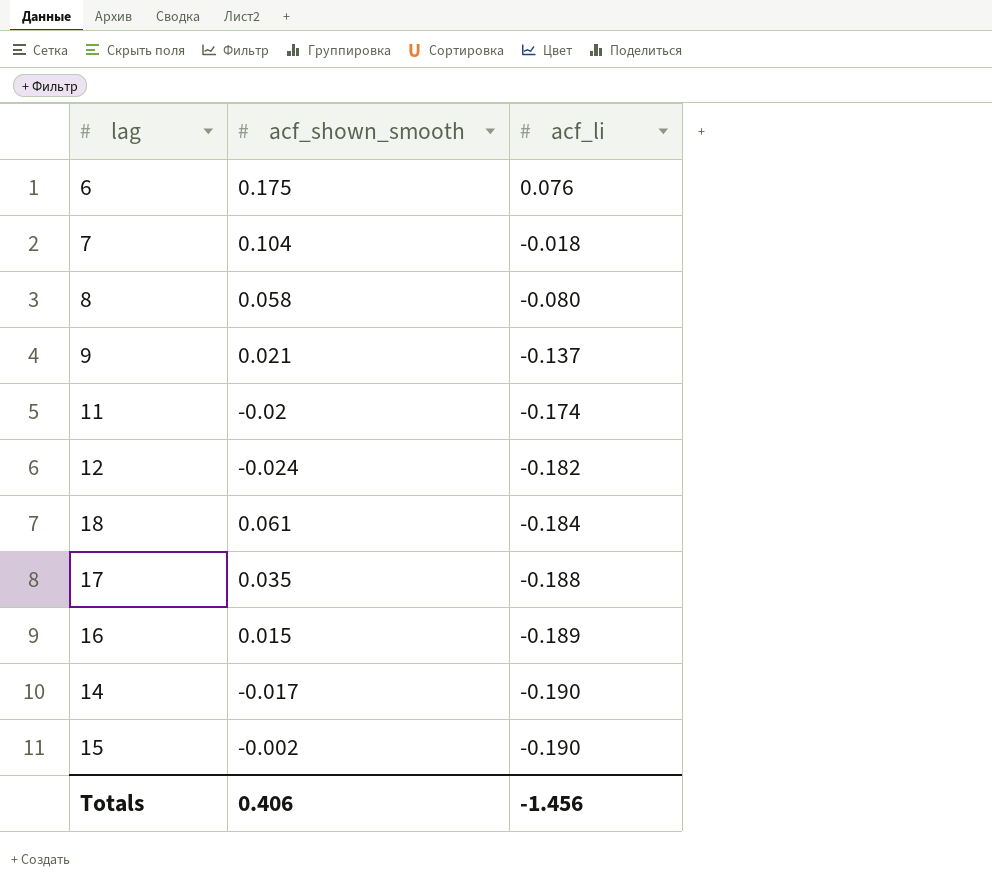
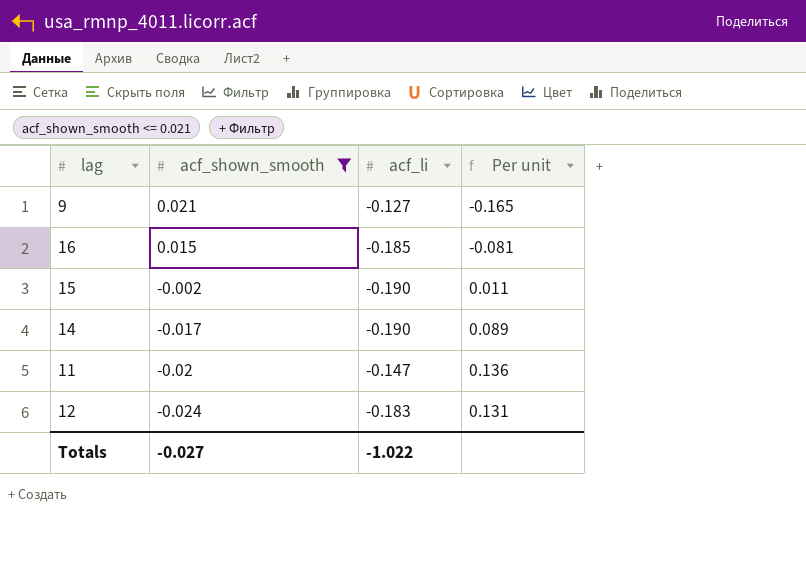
filter: none -> acf_shown_smooth <= 0.021
row order: acf_li descending -> acf_shown_smooth descending
column Per unit | formula: none -> [acf_shown_smooth] / [acf_li]
9 | acf_li: -0.137 -> -0.127
16 | acf_li: -0.189 -> -0.185
11 | acf_li: -0.174 -> -0.147
12 | acf_li: -0.182 -> -0.183
Totals | acf_shown_smooth: 0.406 -> -0.027
Totals | acf_li: -1.456 -> -1.022

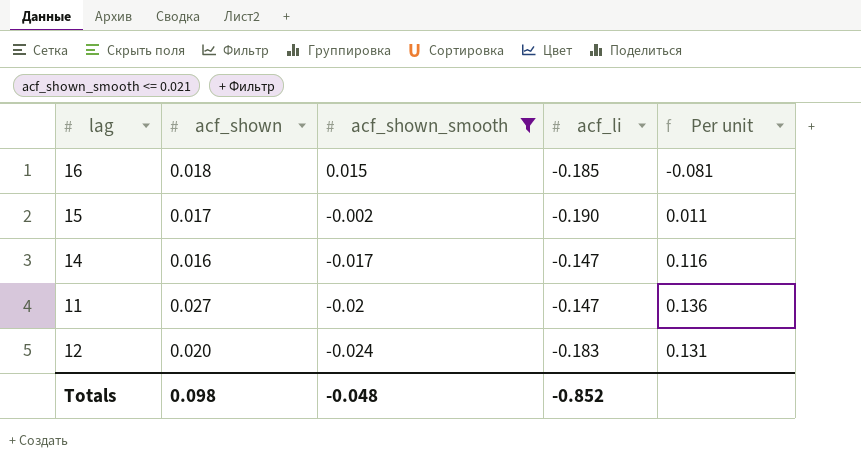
column acf_shown | position: none -> 2
row 9: 0.021 | -0.127 | -0.165 -> none
14 | acf_li: -0.190 -> -0.147
14 | Per unit: 0.089 -> 0.116
Totals | acf_shown_smooth: -0.027 -> -0.048
Totals | acf_li: -1.022 -> -0.852

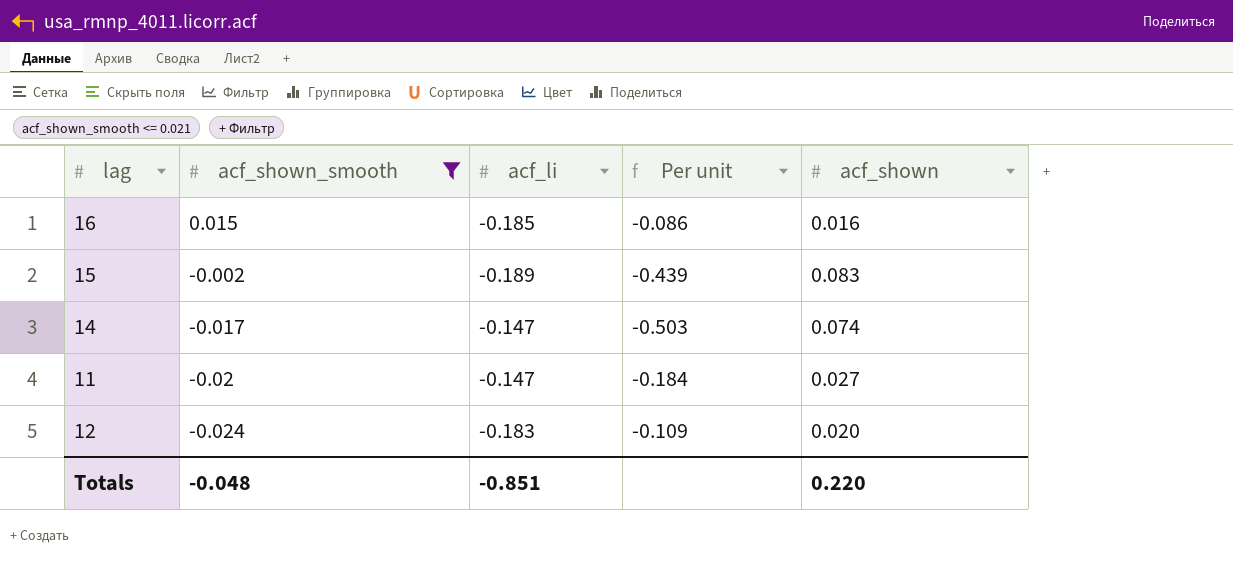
column Per unit | formula: [acf_shown_smooth] / [acf_li] -> [acf_shown] / [acf_li]
column acf_shown | position: 2 -> 5
16 | acf_shown: 0.018 -> 0.016
15 | acf_li: -0.190 -> -0.189
15 | acf_shown: 0.017 -> 0.083
14 | acf_shown: 0.016 -> 0.074
Totals | acf_li: -0.852 -> -0.851
Totals | acf_shown: 0.098 -> 0.220

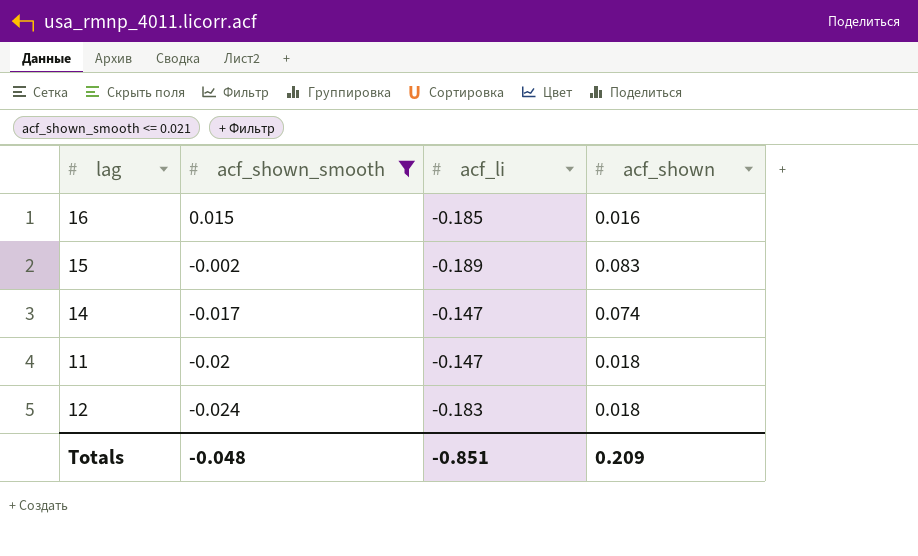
column Per unit | formula: [acf_shown] / [acf_li] -> none
11 | acf_shown: 0.027 -> 0.018
12 | acf_shown: 0.020 -> 0.018
Totals | acf_shown: 0.220 -> 0.209

